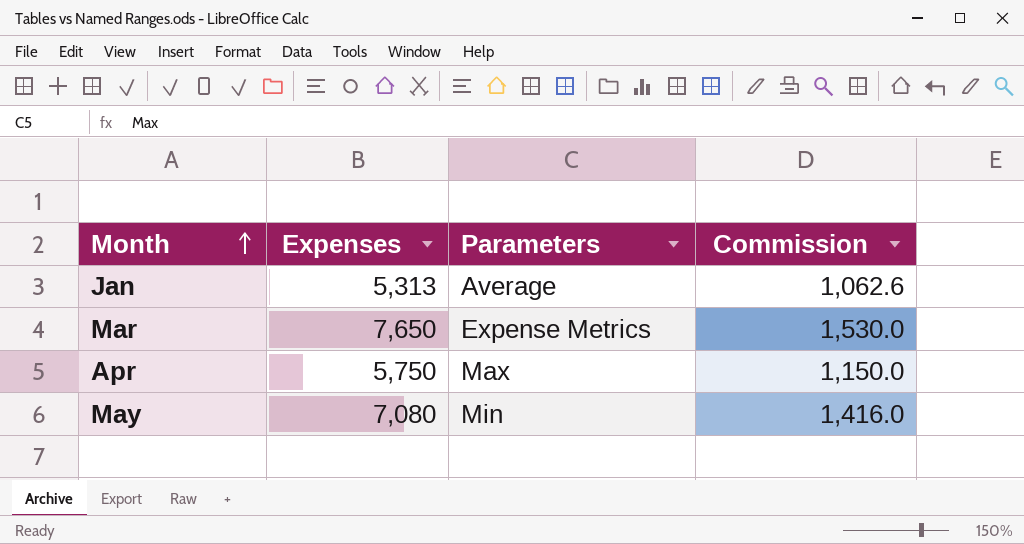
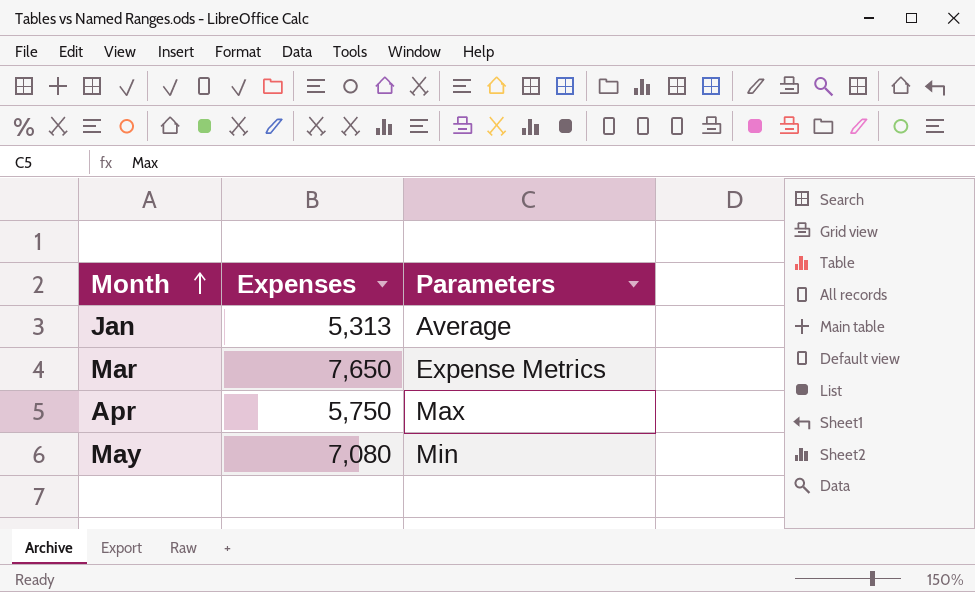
column Commission | formula: [Expenses] * 0.2 -> none

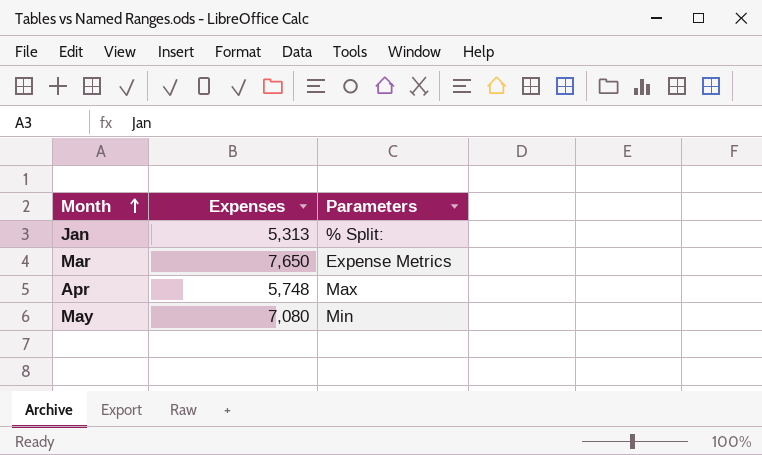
Jan | Parameters: Average -> % Split:
Apr | Expenses: 5,750 -> 5,748

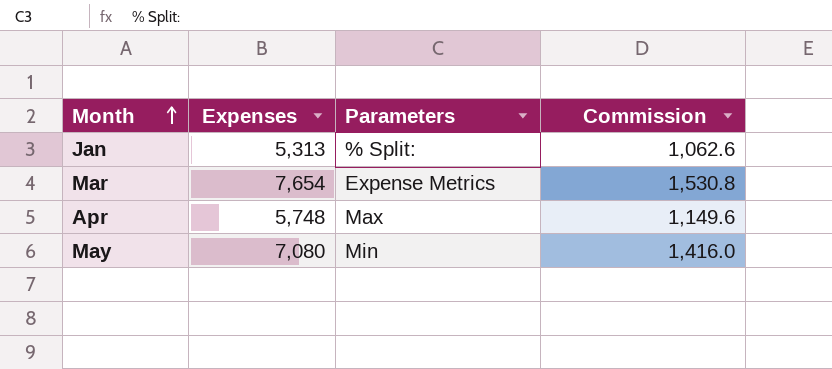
column Commission | formula: none -> [Expenses] * 0.2
Mar | Expenses: 7,650 -> 7,654

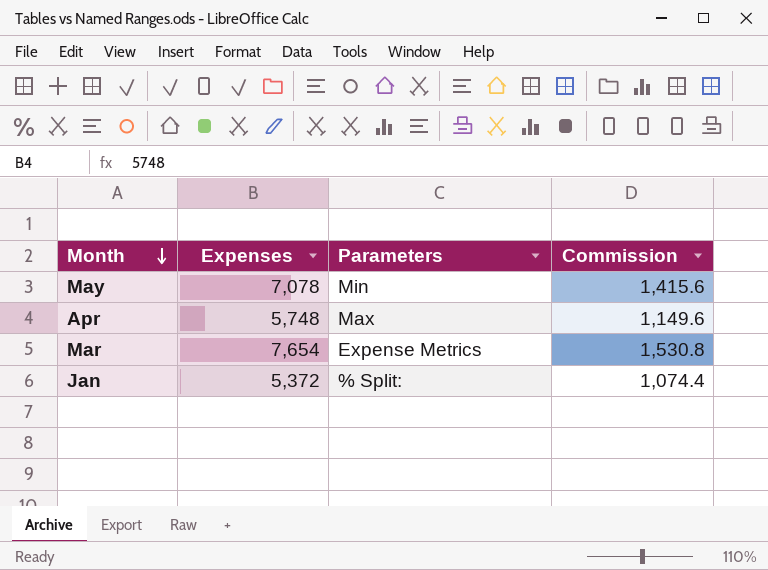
row order: Month ascending -> Month descending
May | Expenses: 7,080 -> 7,078
May | Commission: 1,416.0 -> 1,415.6
Jan | Expenses: 5,313 -> 5,372
Jan | Commission: 1,062.6 -> 1,074.4

